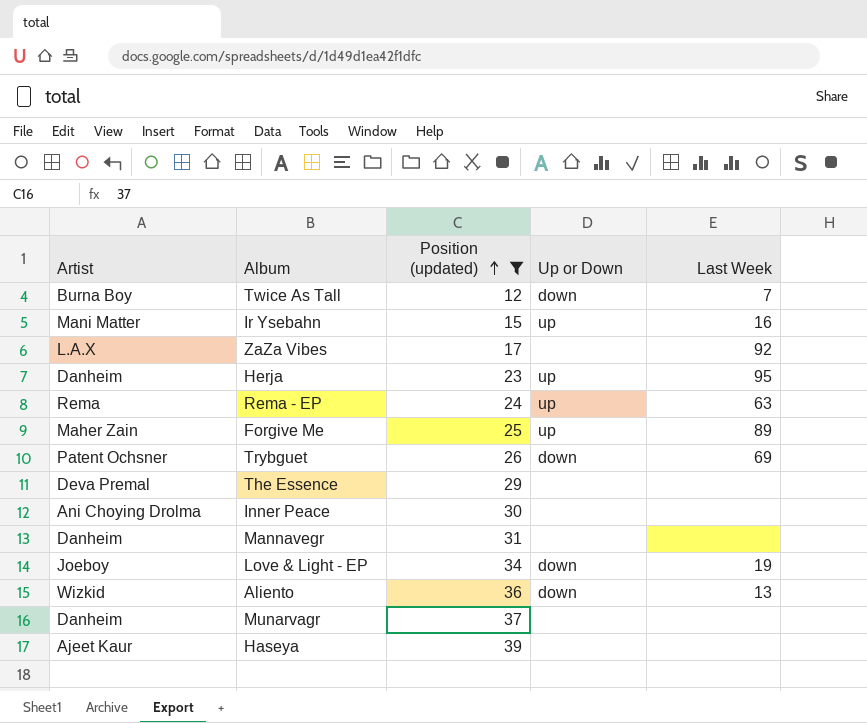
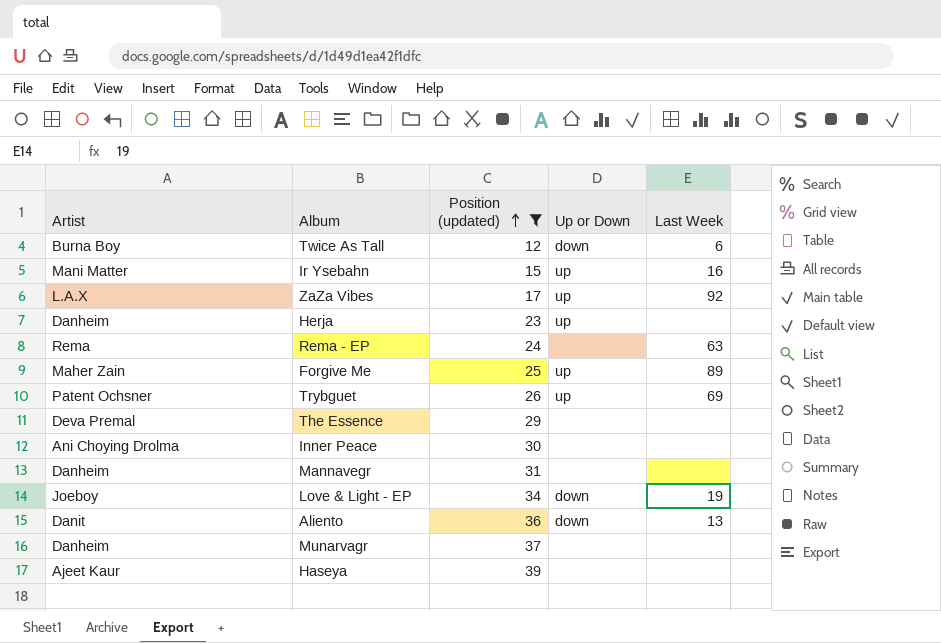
Twice As Tall | Last Week: 7 -> 6
ZaZa Vibes | Up or Down: none -> up
Herja | Last Week: 95 -> none
Rema - EP | Up or Down: up -> none
Trybguet | Up or Down: down -> up
Aliento | Artist: Wizkid -> Danit

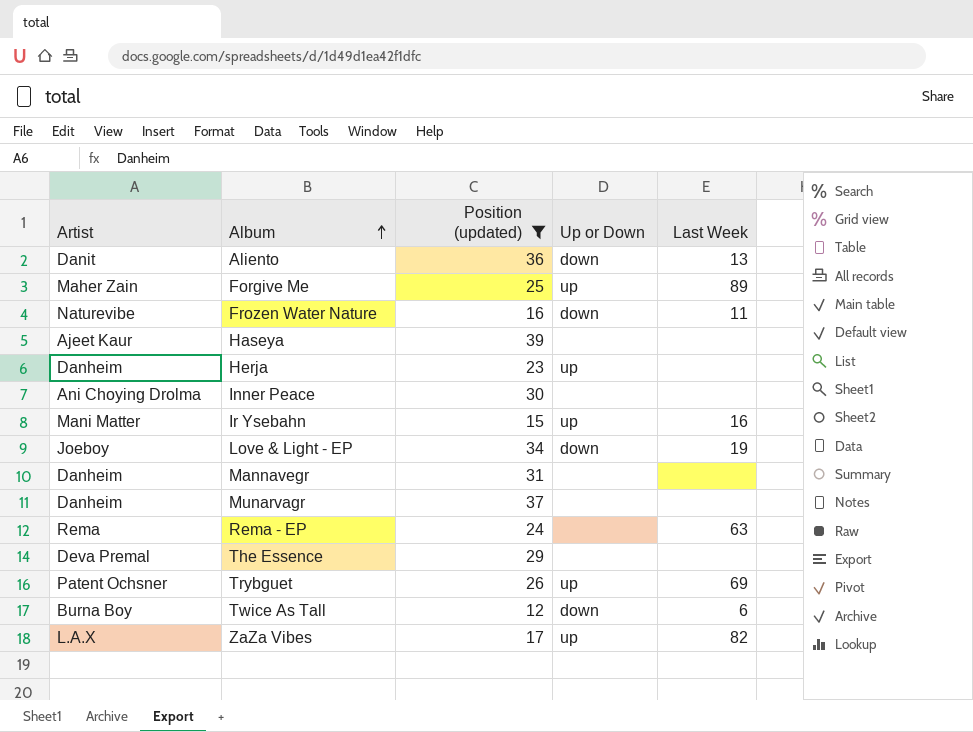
row order: Position (updated) ascending -> Album ascending
row Frozen Water Nature: none -> Naturevibe | 16 | down | 11
ZaZa Vibes | Last Week: 92 -> 82

